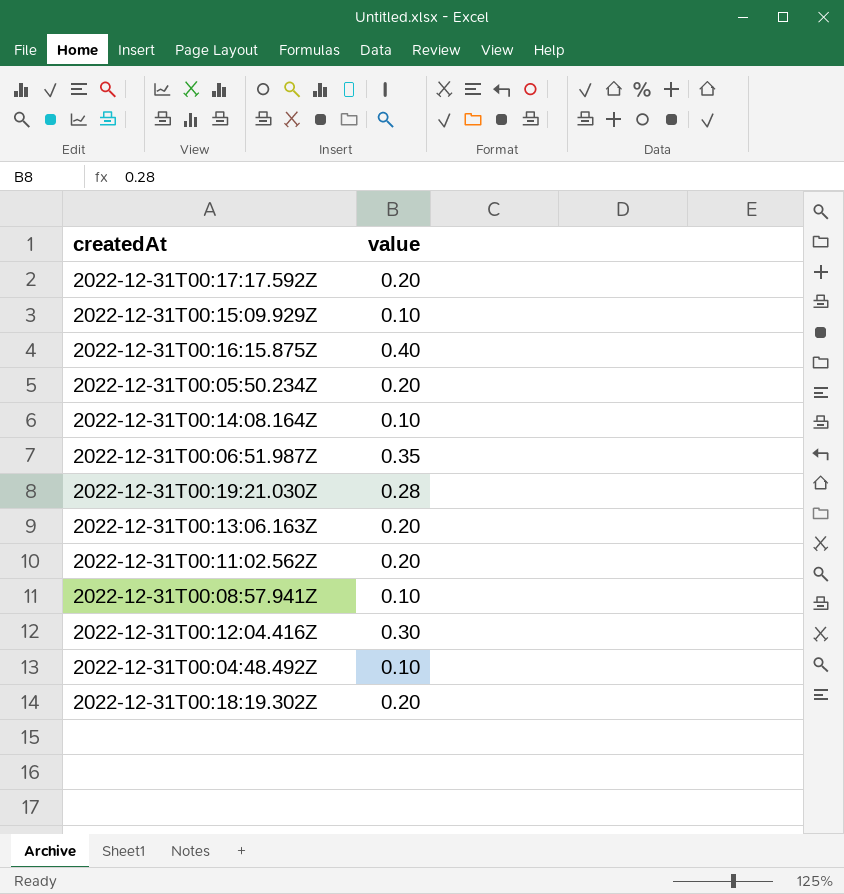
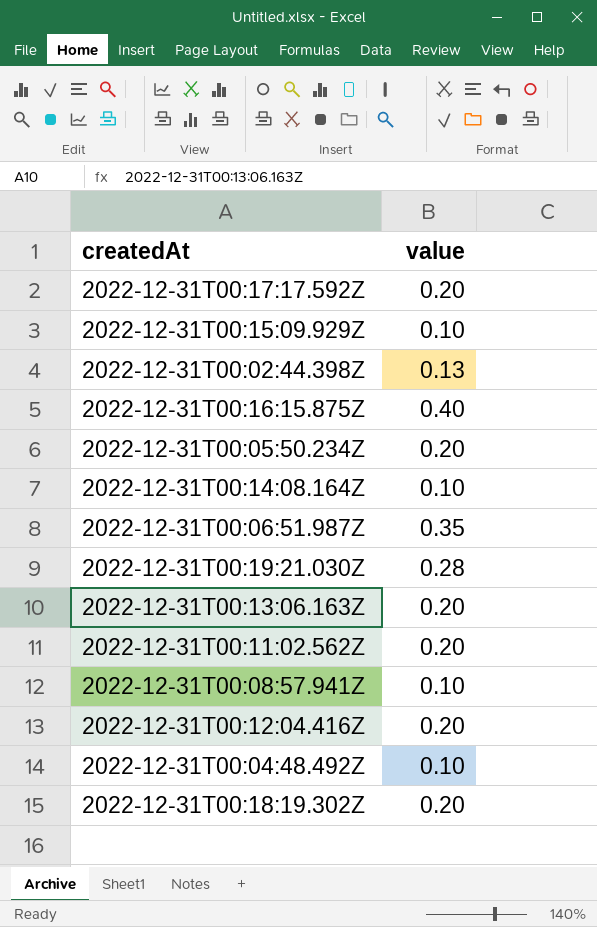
row 2022-12-31T00:02:44.398Z: none -> 0.13
2022-12-31T00:12:04.416Z | value: 0.30 -> 0.20

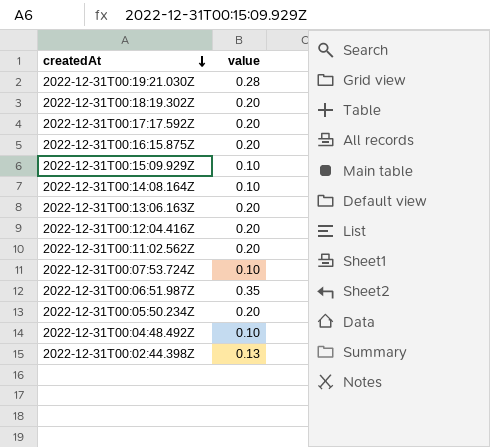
row order: none -> createdAt descending
row 2022-12-31T00:08:57.941Z: 0.10 -> none
2022-12-31T00:16:15.875Z | value: 0.40 -> 0.20
row 2022-12-31T00:07:53.724Z: none -> 0.10

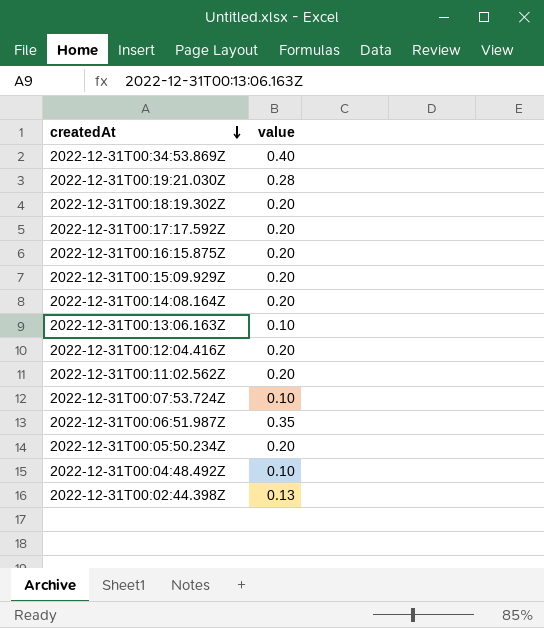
row 2022-12-31T00:34:53.869Z: none -> 0.40
2022-12-31T00:15:09.929Z | value: 0.10 -> 0.20
2022-12-31T00:14:08.164Z | value: 0.10 -> 0.20
2022-12-31T00:13:06.163Z | value: 0.20 -> 0.10

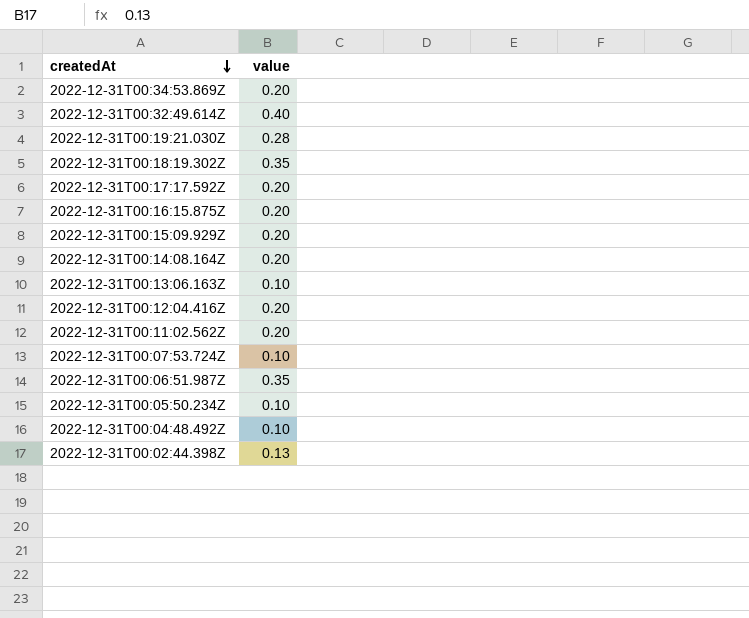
2022-12-31T00:34:53.869Z | value: 0.40 -> 0.20
row 2022-12-31T00:32:49.614Z: none -> 0.40
2022-12-31T00:18:19.302Z | value: 0.20 -> 0.35
2022-12-31T00:05:50.234Z | value: 0.20 -> 0.10

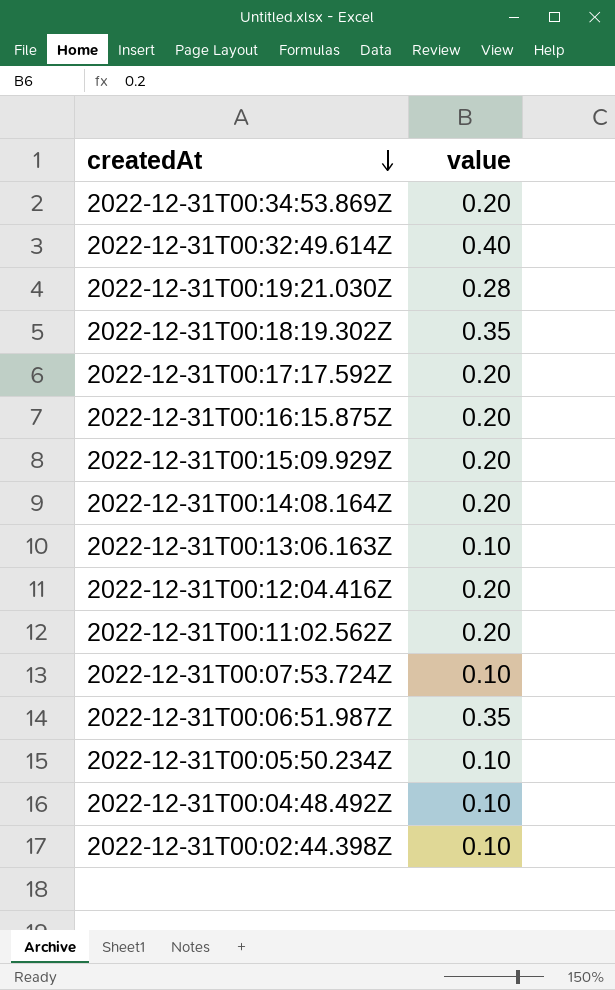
2022-12-31T00:02:44.398Z | value: 0.13 -> 0.10

